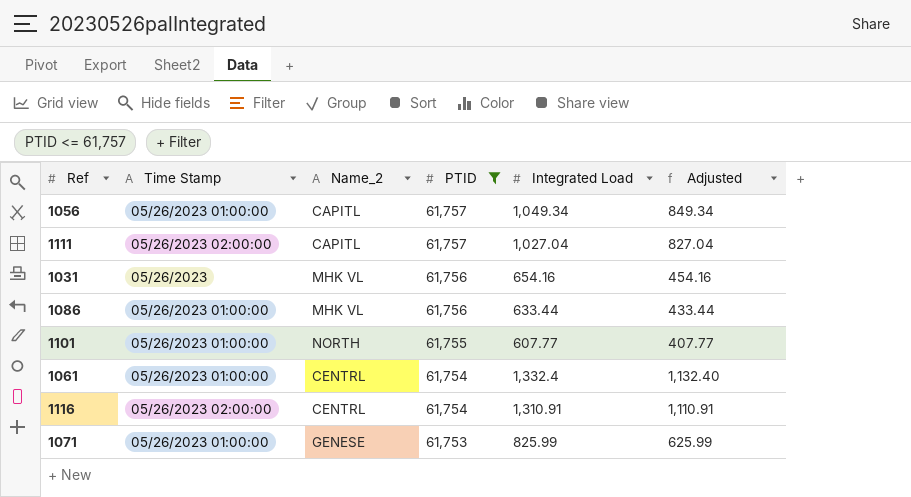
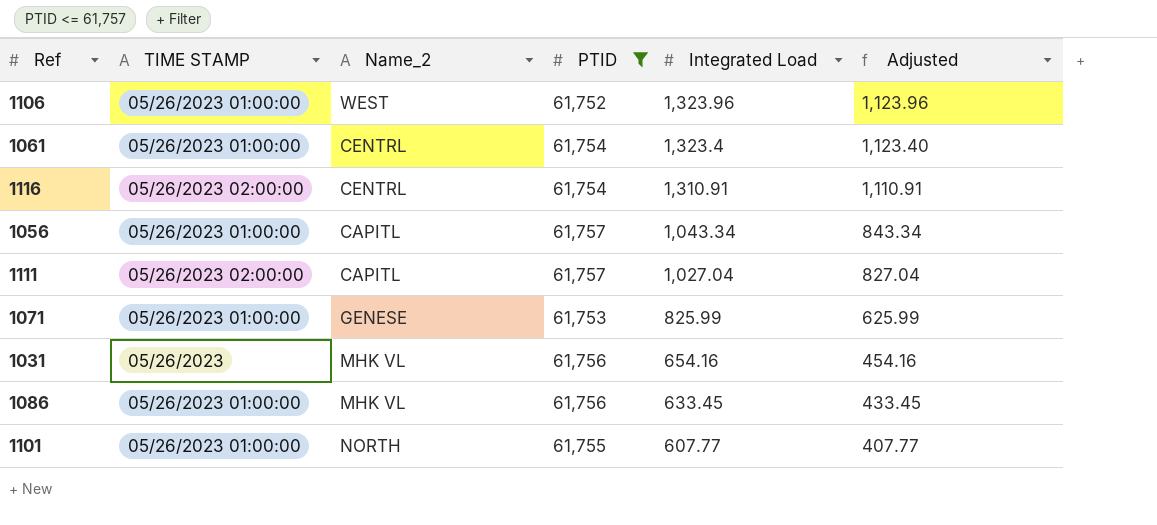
row order: PTID descending -> Integrated Load descending
column name: Time Stamp -> TIME STAMP
row 1106: none -> 05/26/2023 01:00:00 | WEST | 61,752 | 1,323.96 | 1,123.96
1061 | Integrated Load: 1,332.4 -> 1,323.4
1061 | Adjusted: 1,132.40 -> 1,123.40
1056 | Integrated Load: 1,049.34 -> 1,043.34
1056 | Adjusted: 849.34 -> 843.34
1086 | Integrated Load: 633.44 -> 633.45
1086 | Adjusted: 433.44 -> 433.45

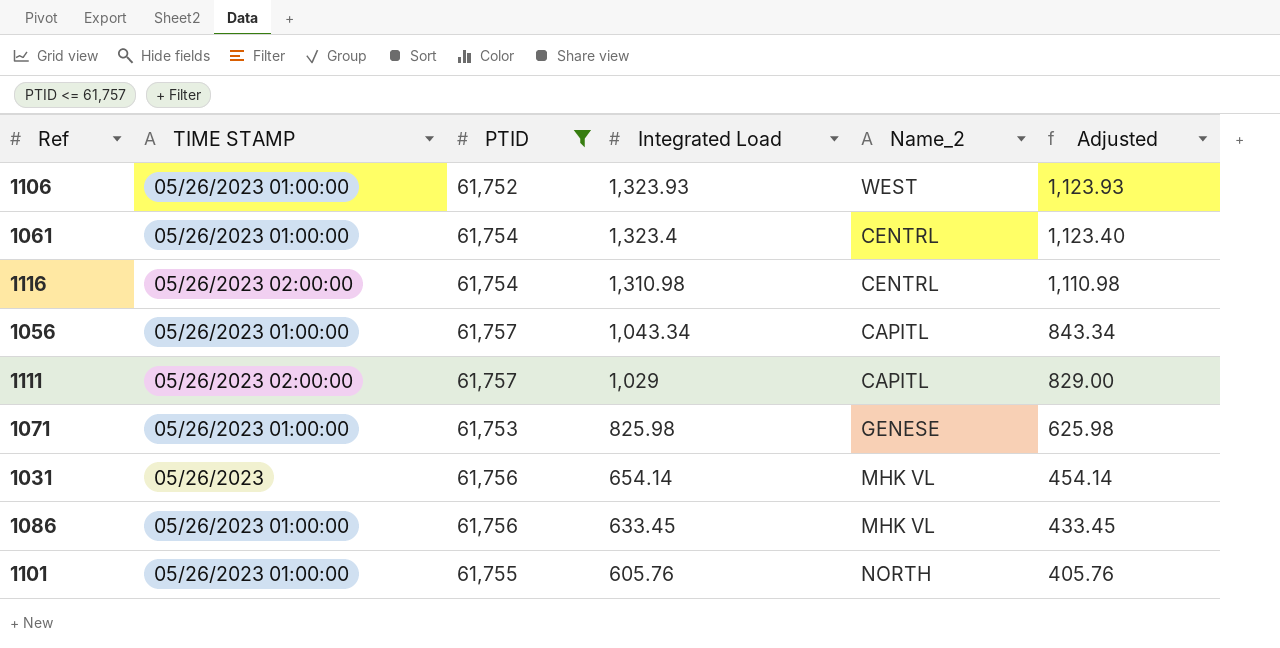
column Name_2 | position: 3 -> 5
1106 | Integrated Load: 1,323.96 -> 1,323.93
1106 | Adjusted: 1,123.96 -> 1,123.93
1116 | Integrated Load: 1,310.91 -> 1,310.98
1116 | Adjusted: 1,110.91 -> 1,110.98
1111 | Integrated Load: 1,027.04 -> 1,029
1111 | Adjusted: 827.04 -> 829.00
1071 | Integrated Load: 825.99 -> 825.98
1071 | Adjusted: 625.99 -> 625.98
1031 | Integrated Load: 654.16 -> 654.14
1031 | Adjusted: 454.16 -> 454.14
1101 | Integrated Load: 607.77 -> 605.76
1101 | Adjusted: 407.77 -> 405.76

